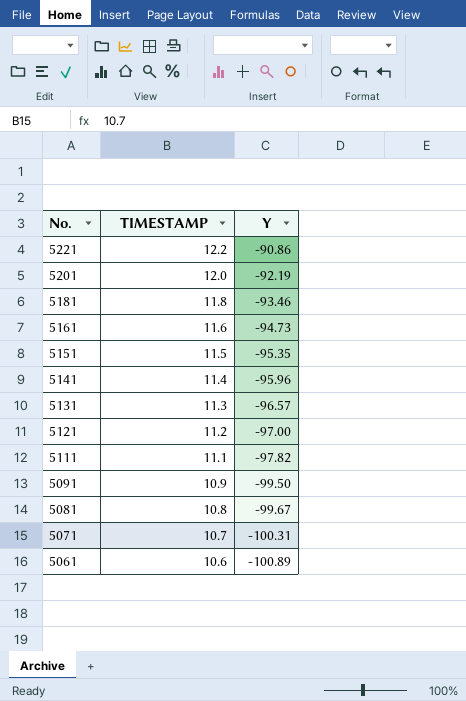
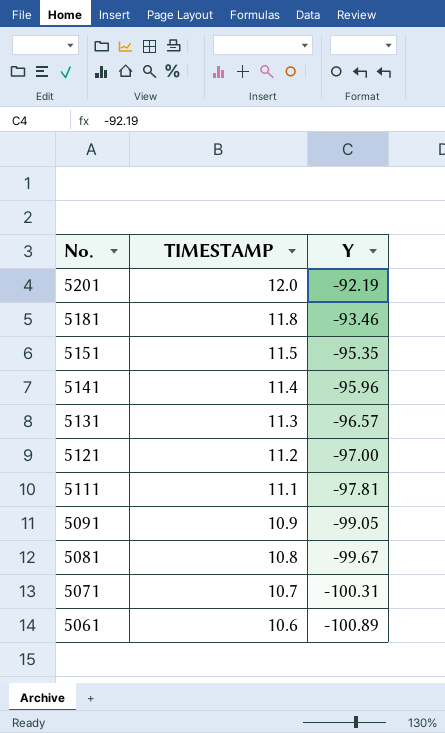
row 5221: 12.2 | -90.86 -> none
row 5161: 11.6 | -94.73 -> none
5111 | Y: -97.82 -> -97.81
5091 | Y: -99.50 -> -99.05

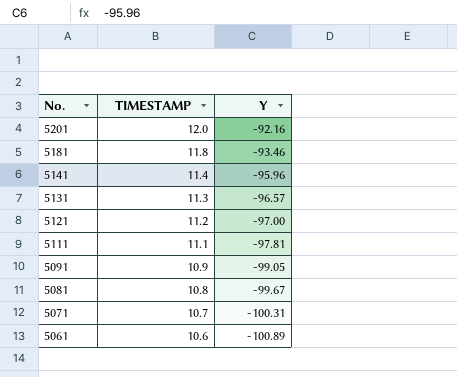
row 5151: 11.5 | -95.35 -> none
5201 | Y: -92.19 -> -92.16

